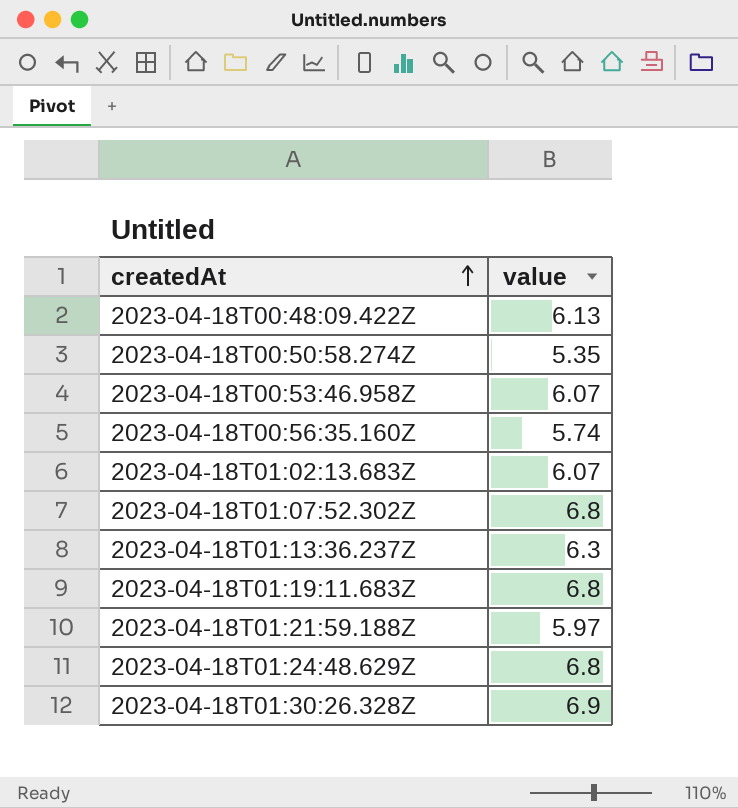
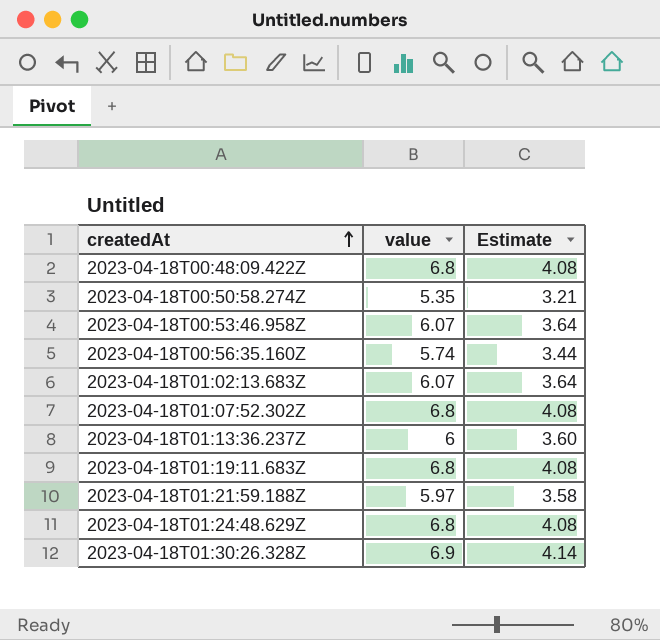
column Estimate | formula: none -> [value] * 0.6
2023-04-18T00:48:09.422Z | value: 6.13 -> 6.8
2023-04-18T01:13:36.237Z | value: 6.3 -> 6

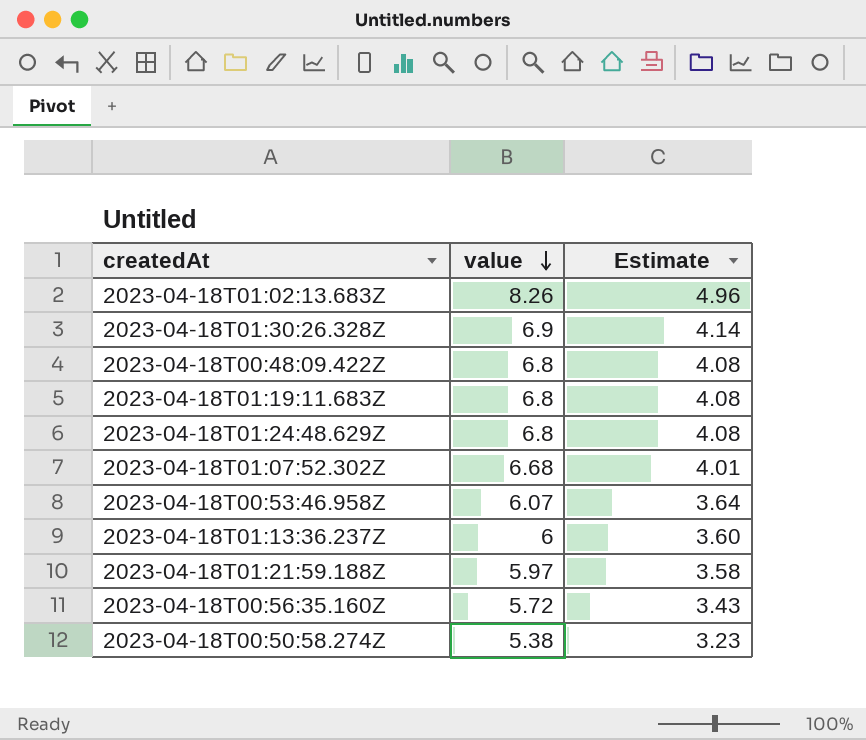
row order: createdAt ascending -> value descending
2023-04-18T01:02:13.683Z | value: 6.07 -> 8.26
2023-04-18T01:02:13.683Z | Estimate: 3.64 -> 4.96
2023-04-18T01:07:52.302Z | value: 6.8 -> 6.68
2023-04-18T01:07:52.302Z | Estimate: 4.08 -> 4.01
2023-04-18T00:56:35.160Z | value: 5.74 -> 5.72
2023-04-18T00:56:35.160Z | Estimate: 3.44 -> 3.43
2023-04-18T00:50:58.274Z | value: 5.35 -> 5.38
2023-04-18T00:50:58.274Z | Estimate: 3.21 -> 3.23

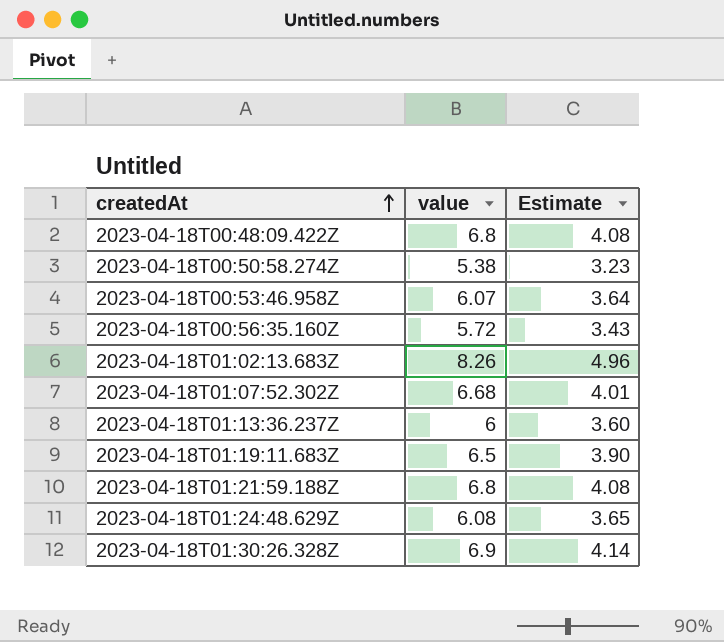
row order: value descending -> createdAt ascending
2023-04-18T01:19:11.683Z | value: 6.8 -> 6.5
2023-04-18T01:19:11.683Z | Estimate: 4.08 -> 3.90
2023-04-18T01:21:59.188Z | value: 5.97 -> 6.8
2023-04-18T01:21:59.188Z | Estimate: 3.58 -> 4.08
2023-04-18T01:24:48.629Z | value: 6.8 -> 6.08
2023-04-18T01:24:48.629Z | Estimate: 4.08 -> 3.65

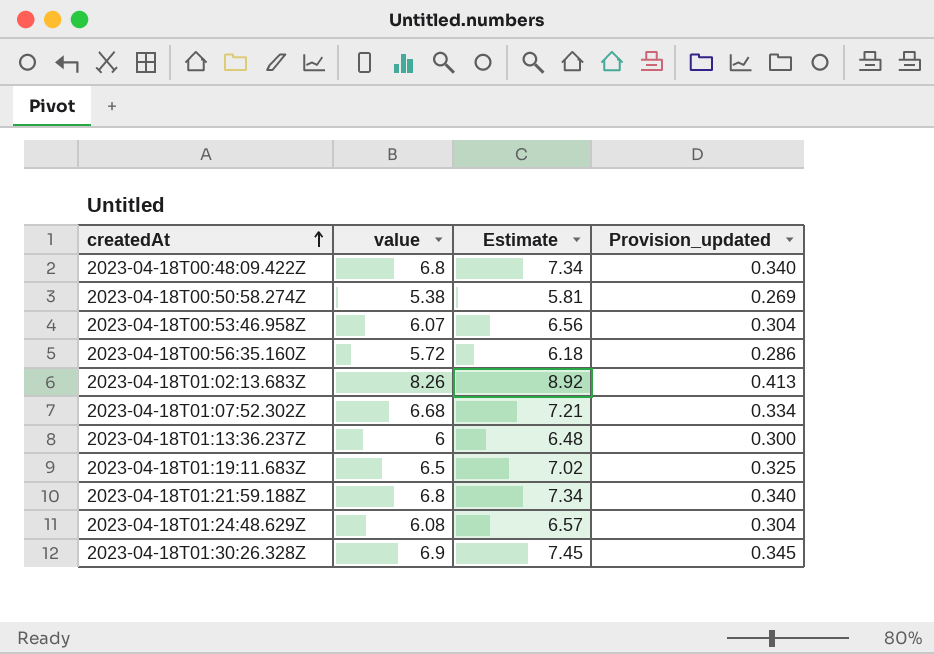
column Estimate | formula: [value] * 0.6 -> [value] * 1.08
column Provision_updated | formula: none -> [value] * 0.05

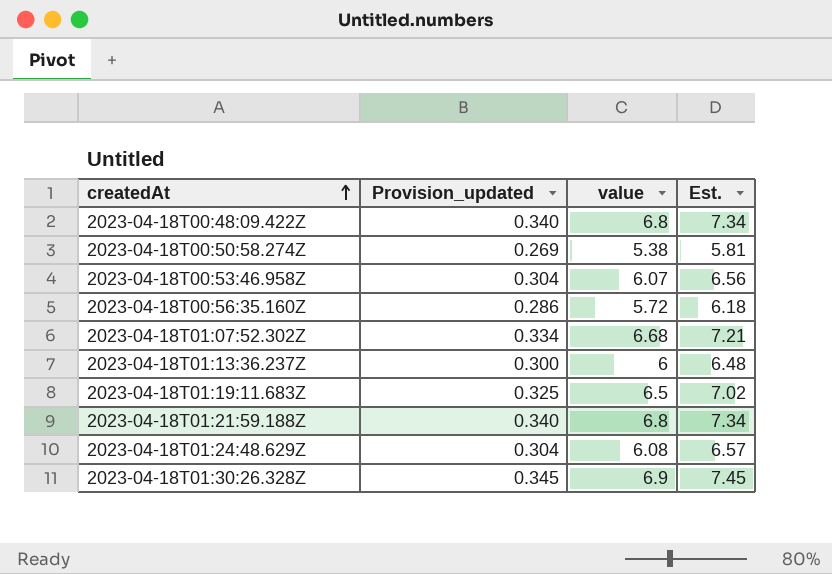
column Provision_updated | position: 4 -> 2
column name: Estimate -> Est.
row 2023-04-18T01:02:13.683Z: 8.26 | 8.92 | 0.413 -> none

